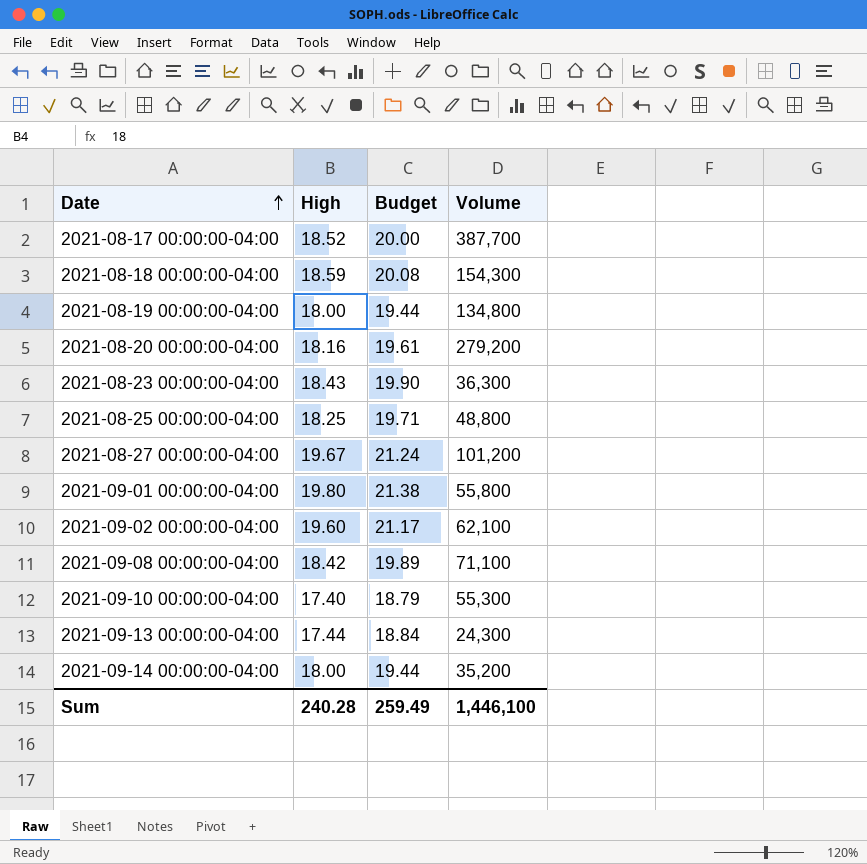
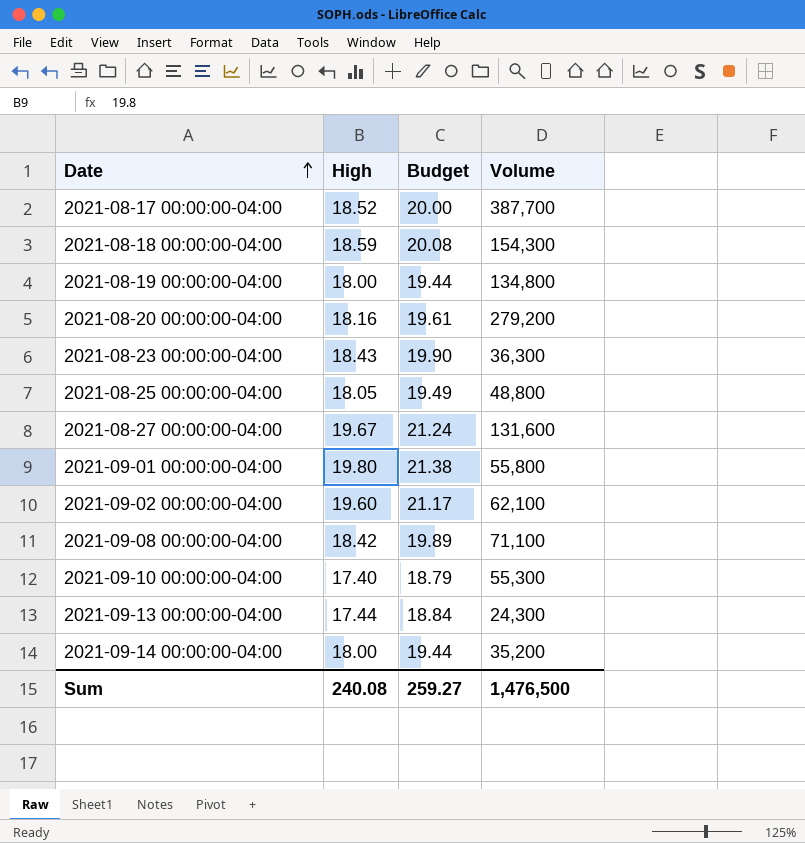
2021-08-25 00:00:00-04:00 | High: 18.25 -> 18.05
2021-08-25 00:00:00-04:00 | Budget: 19.71 -> 19.49
2021-08-27 00:00:00-04:00 | Volume: 101,200 -> 131,600
Sum | High: 240.28 -> 240.08
Sum | Budget: 259.49 -> 259.27
Sum | Volume: 1,446,100 -> 1,476,500

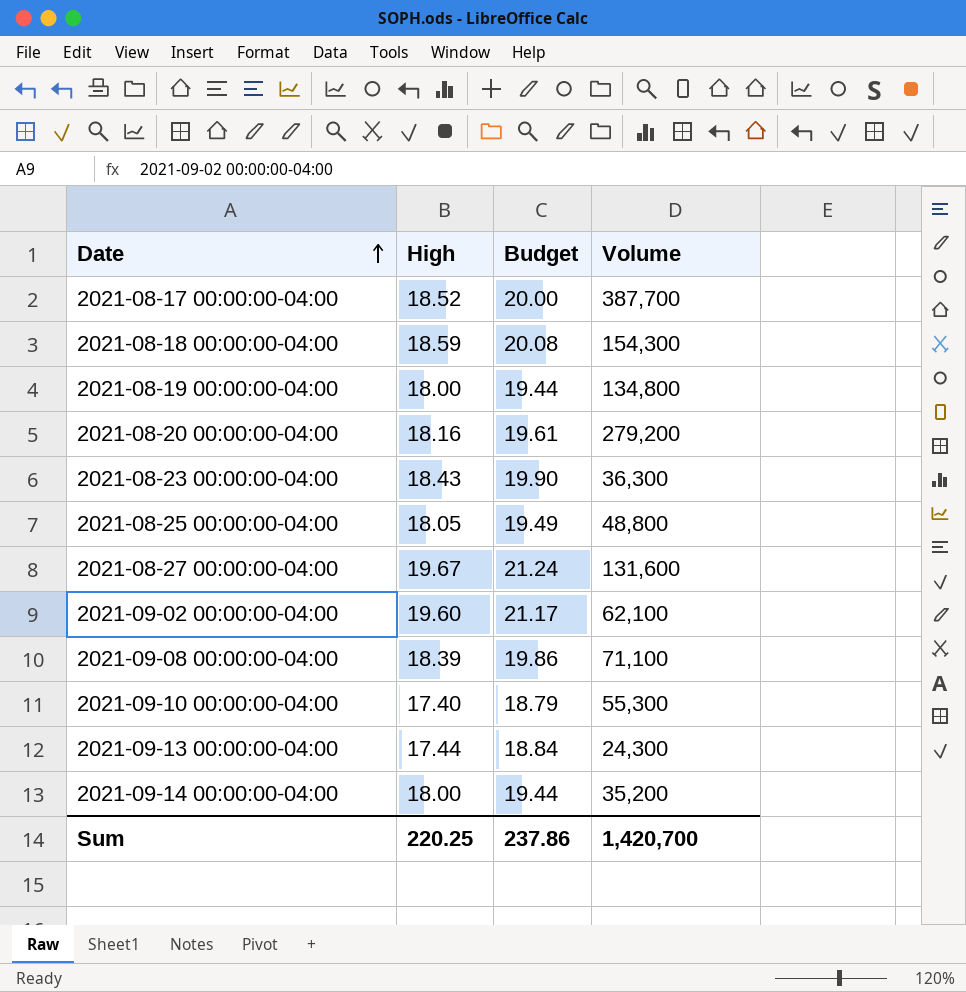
row 2021-09-01 00:00:00-04:00: 19.80 | 21.38 | 55,800 -> none
2021-09-08 00:00:00-04:00 | High: 18.42 -> 18.39
2021-09-08 00:00:00-04:00 | Budget: 19.89 -> 19.86
Sum | High: 240.08 -> 220.25
Sum | Budget: 259.27 -> 237.86
Sum | Volume: 1,476,500 -> 1,420,700

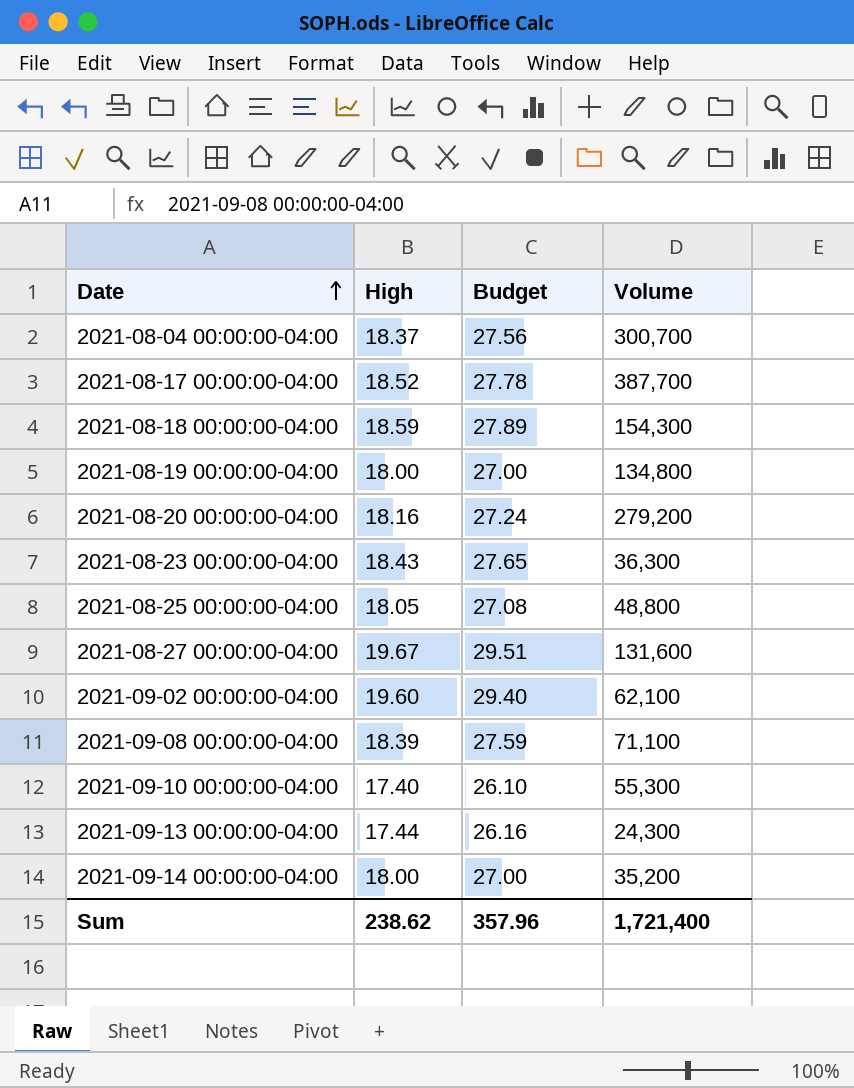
column Budget | formula: [High] * 1.08 -> [High] * 1.5
row 2021-08-04 00:00:00-04:00: none -> 18.37 | 27.56 | 300,700
Sum | High: 220.25 -> 238.62
Sum | Budget: 237.86 -> 357.96
Sum | Volume: 1,420,700 -> 1,721,400

